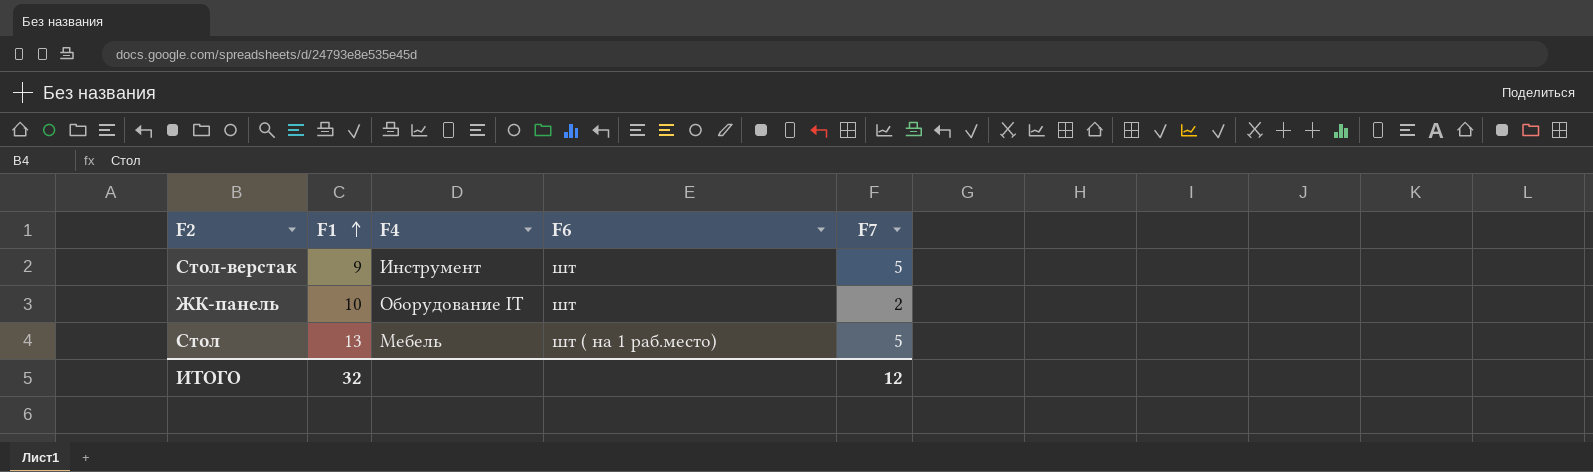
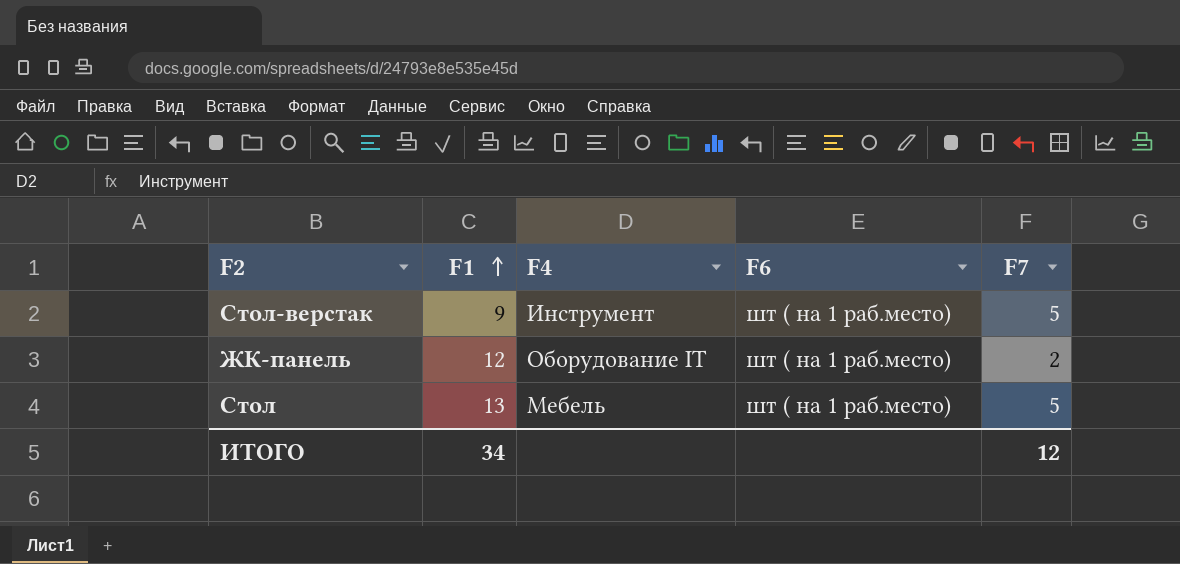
Стол-верстак | F6: шт -> шт ( на 1 раб.место)
ЖК-панель | F1: 10 -> 12
ЖК-панель | F6: шт -> шт ( на 1 раб.место)
ИТОГО | F1: 32 -> 34

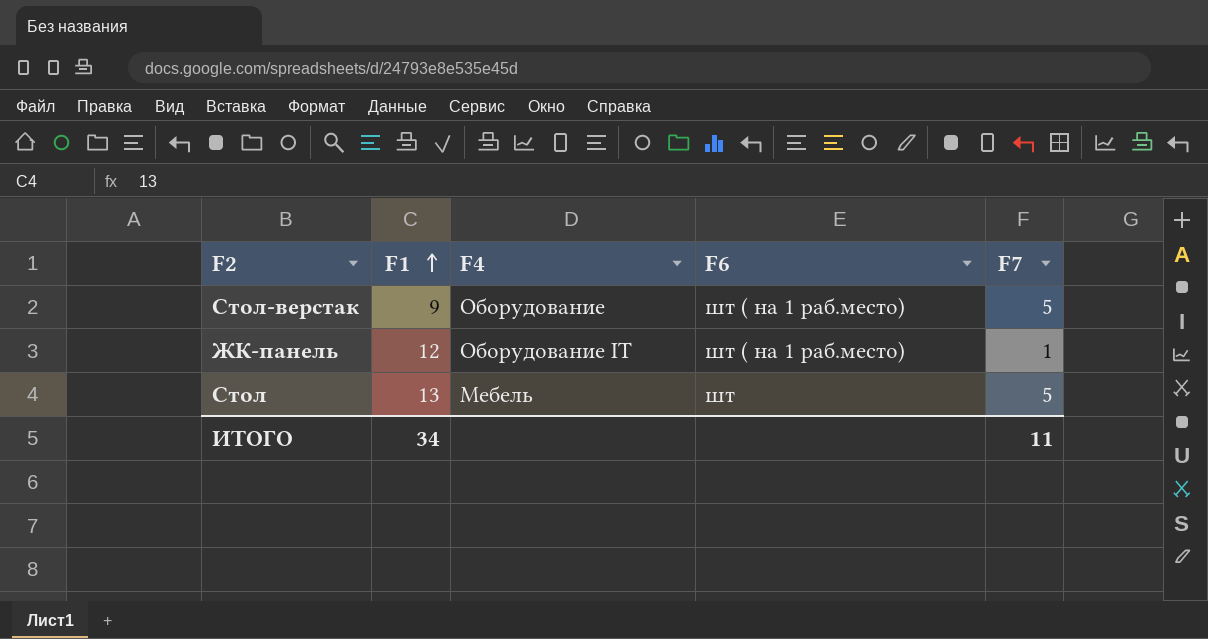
Стол-верстак | F4: Инструмент -> Оборудование
ЖК-панель | F7: 2 -> 1
Стол | F6: шт ( на 1 раб.место) -> шт
ИТОГО | F7: 12 -> 11

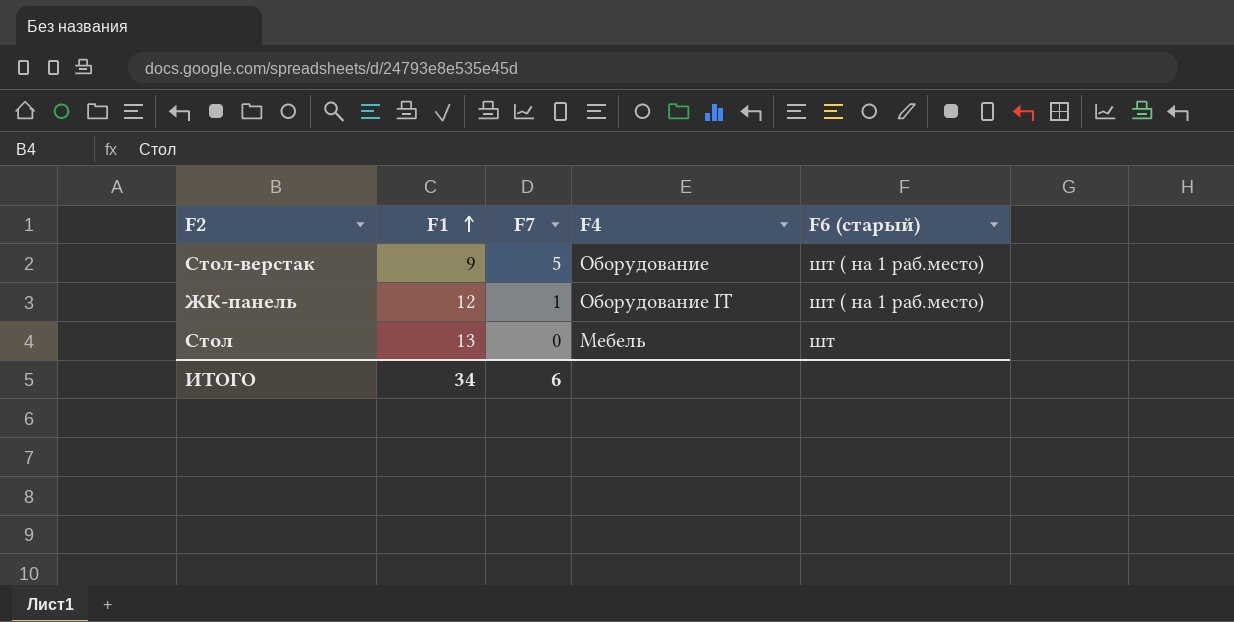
column F7 | position: 5 -> 3
column name: F6 -> F6 (старый)
Стол | F7: 5 -> 0
ИТОГО | F7: 11 -> 6

